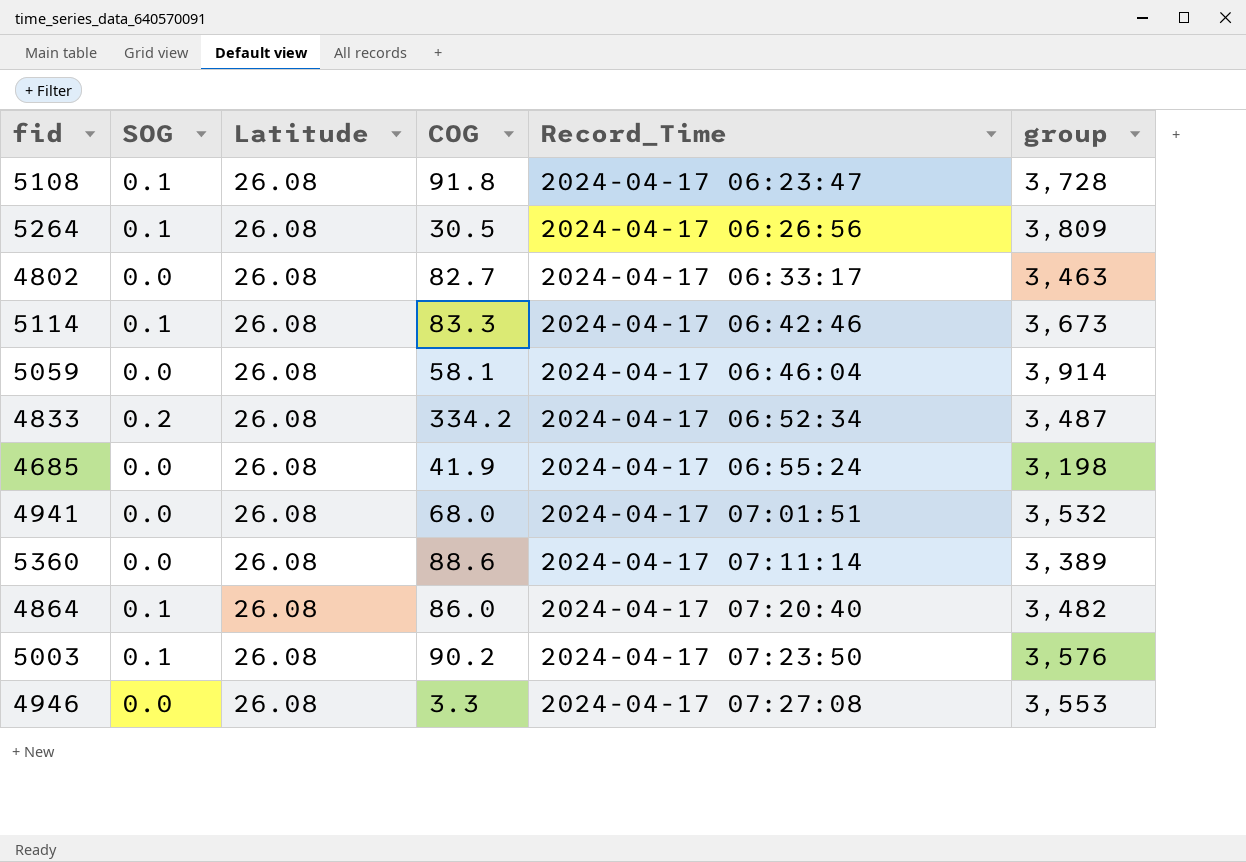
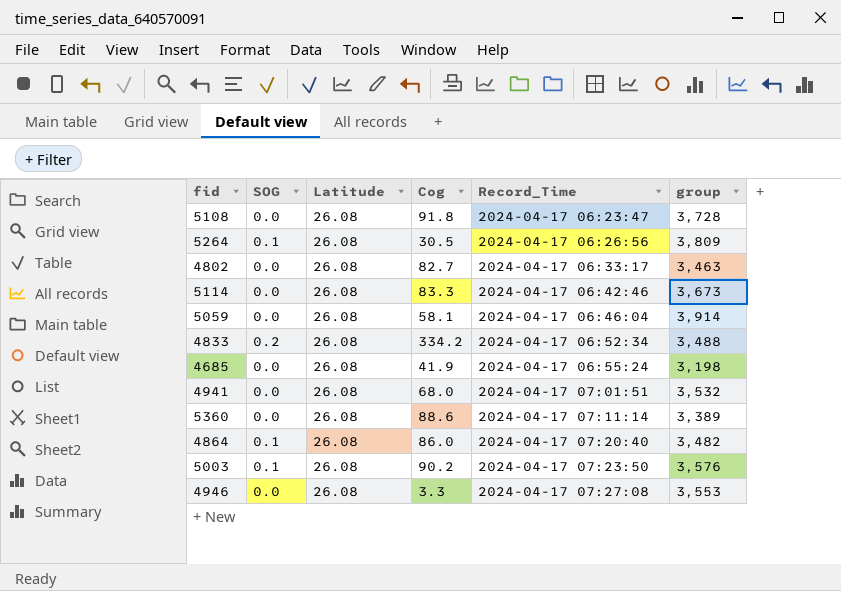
column name: COG -> Cog
5108 | SOG: 0.1 -> 0.0
5114 | SOG: 0.1 -> 0.0
4833 | group: 3,487 -> 3,488

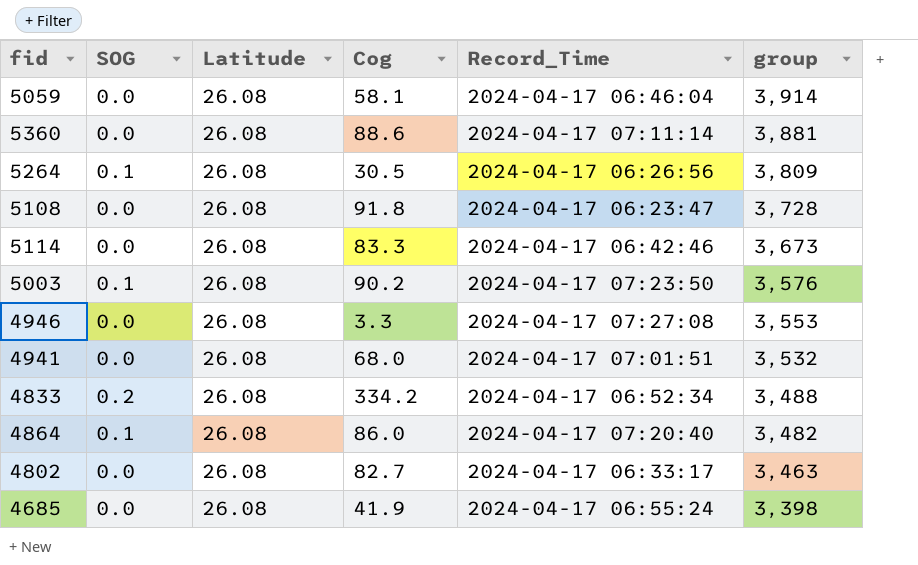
row order: Record_Time ascending -> group descending
5360 | group: 3,389 -> 3,881
4685 | group: 3,198 -> 3,398

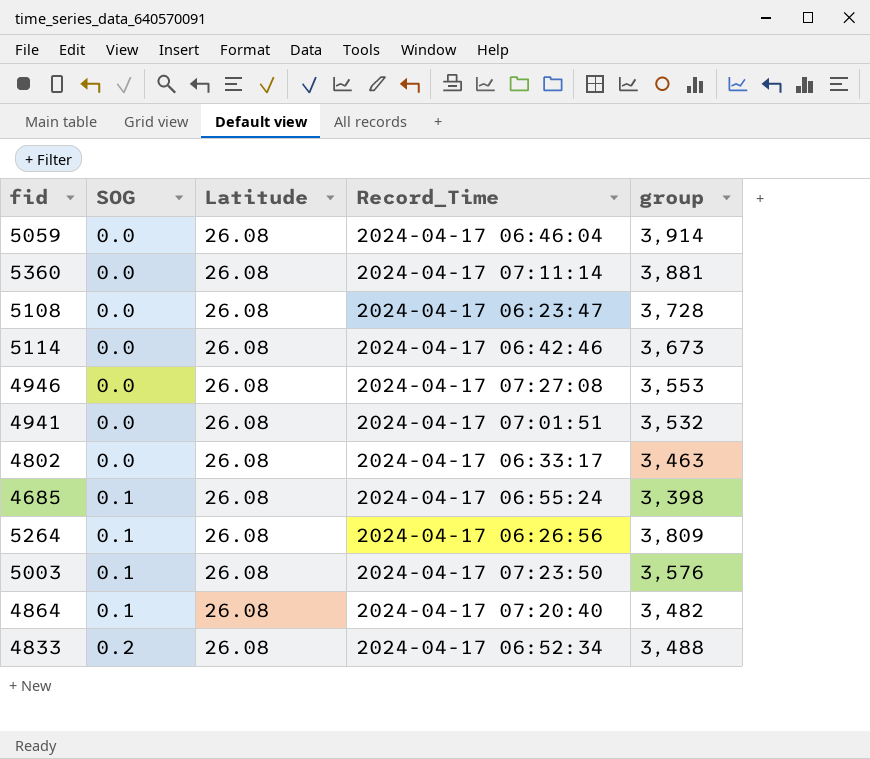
row order: group descending -> SOG ascending
column Cog | position: 4 -> none
4685 | SOG: 0.0 -> 0.1

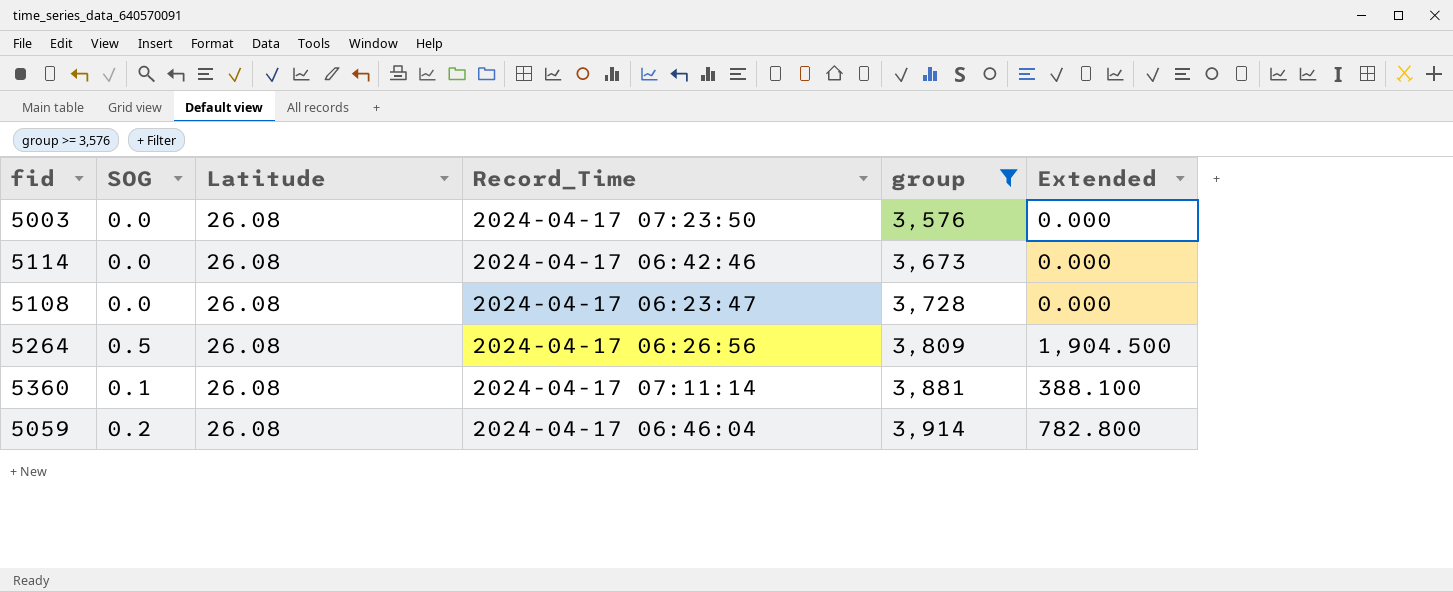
filter: none -> group >= 3,576
row order: SOG ascending -> group ascending
column Extended | formula: none -> [SOG] * [group]
5003 | SOG: 0.1 -> 0.0
5264 | SOG: 0.1 -> 0.5
5360 | SOG: 0.0 -> 0.1
5059 | SOG: 0.0 -> 0.2

